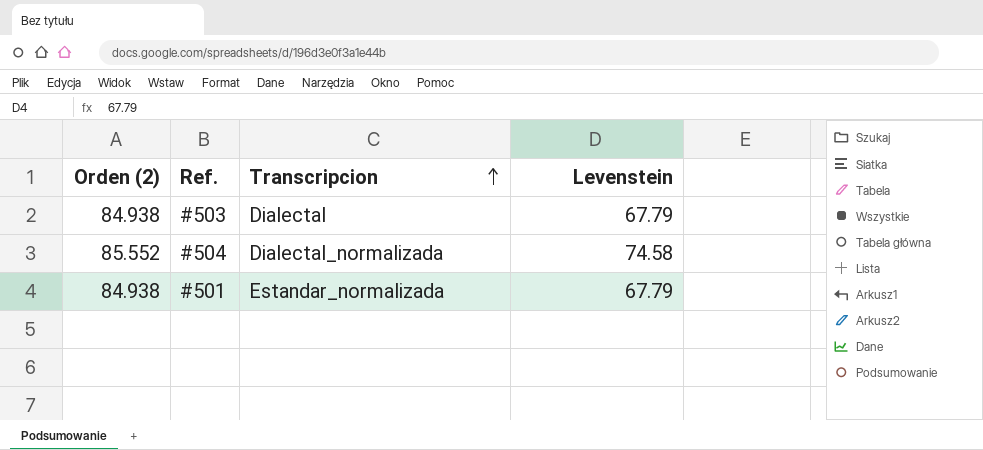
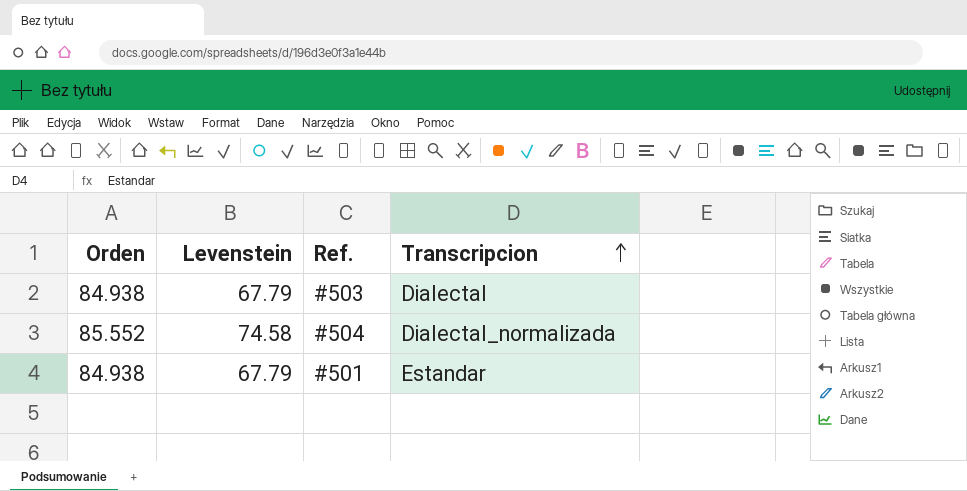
column name: Orden (2) -> Orden
column Levenstein | position: 4 -> 2
#501 | Transcripcion: Estandar_normalizada -> Estandar

